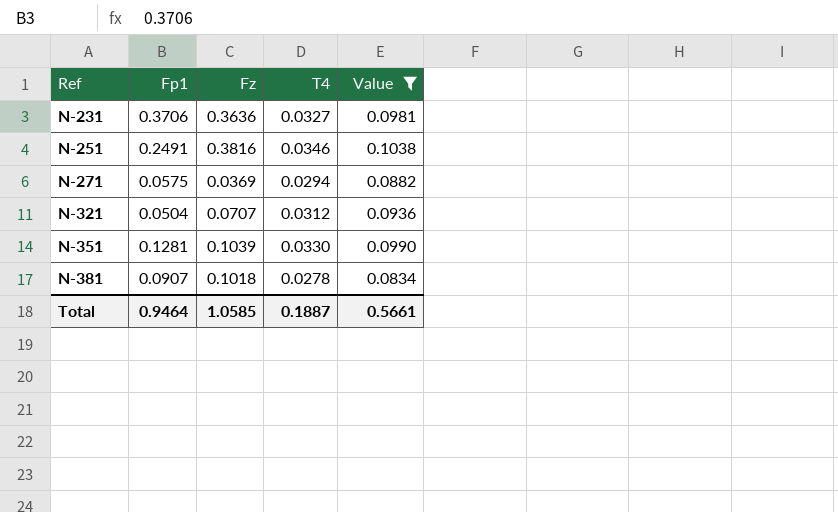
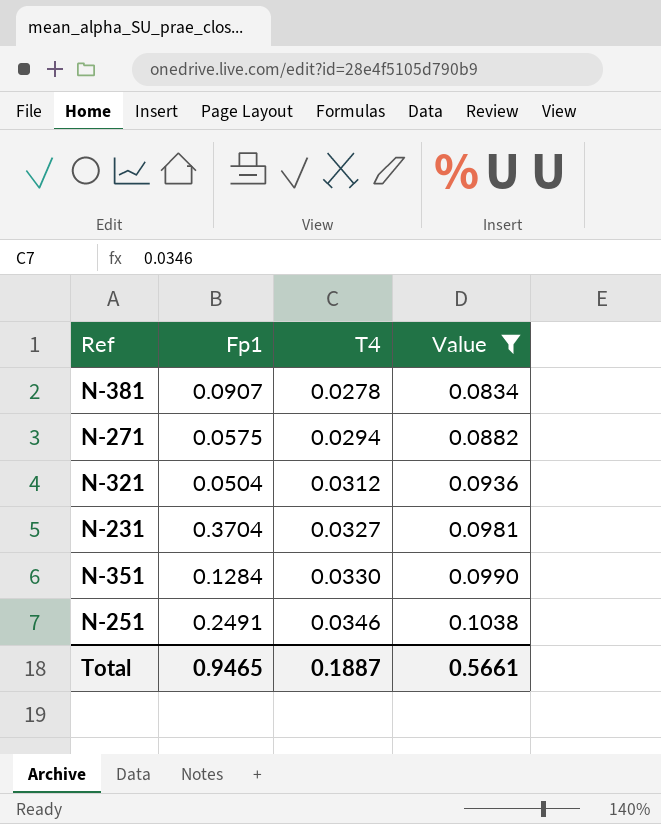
row order: Ref ascending -> T4 ascending
column Fz | position: 3 -> none
N-231 | Fp1: 0.3706 -> 0.3704
N-351 | Fp1: 0.1281 -> 0.1284
Total | Fp1: 0.9464 -> 0.9465

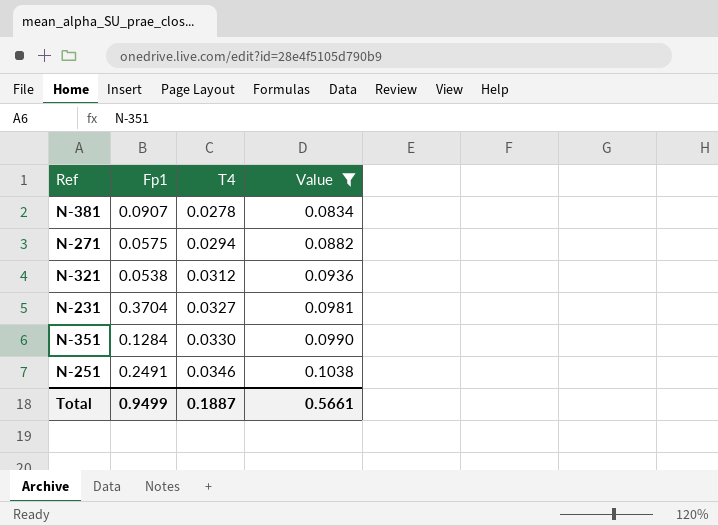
N-321 | Fp1: 0.0504 -> 0.0538
Total | Fp1: 0.9465 -> 0.9499

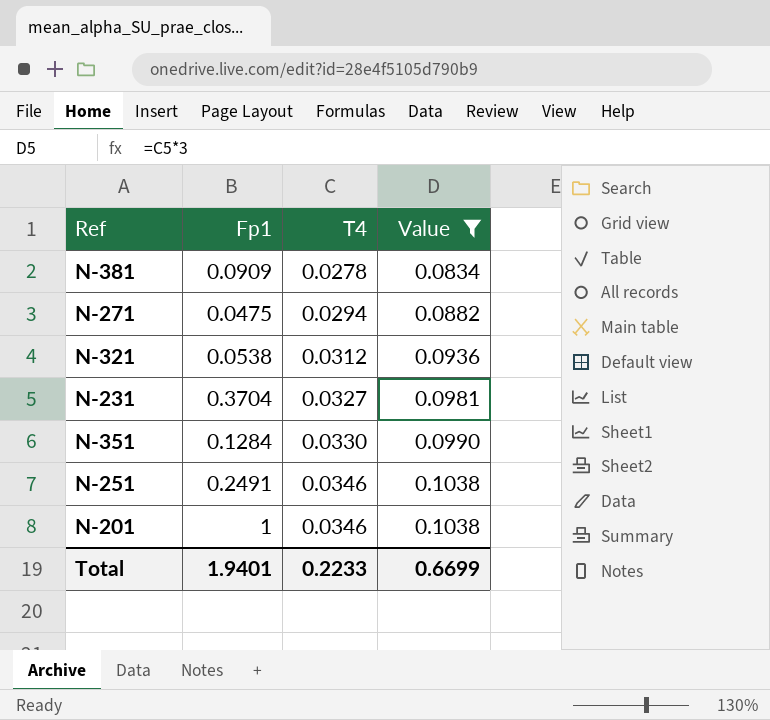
N-381 | Fp1: 0.0907 -> 0.0909
N-271 | Fp1: 0.0575 -> 0.0475
row N-201: none -> 1 | 0.0346 | 0.1038
Total | Fp1: 0.9499 -> 1.9401
Total | T4: 0.1887 -> 0.2233
Total | Value: 0.5661 -> 0.6699

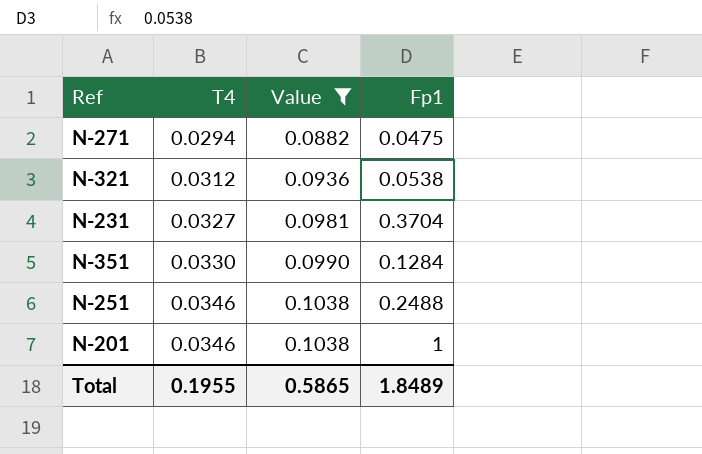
column Fp1 | position: 2 -> 4
row N-381: 0.0909 | 0.0278 | 0.0834 -> none
N-251 | Fp1: 0.2491 -> 0.2488
Total | T4: 0.2233 -> 0.1955
Total | Value: 0.6699 -> 0.5865
Total | Fp1: 1.9401 -> 1.8489

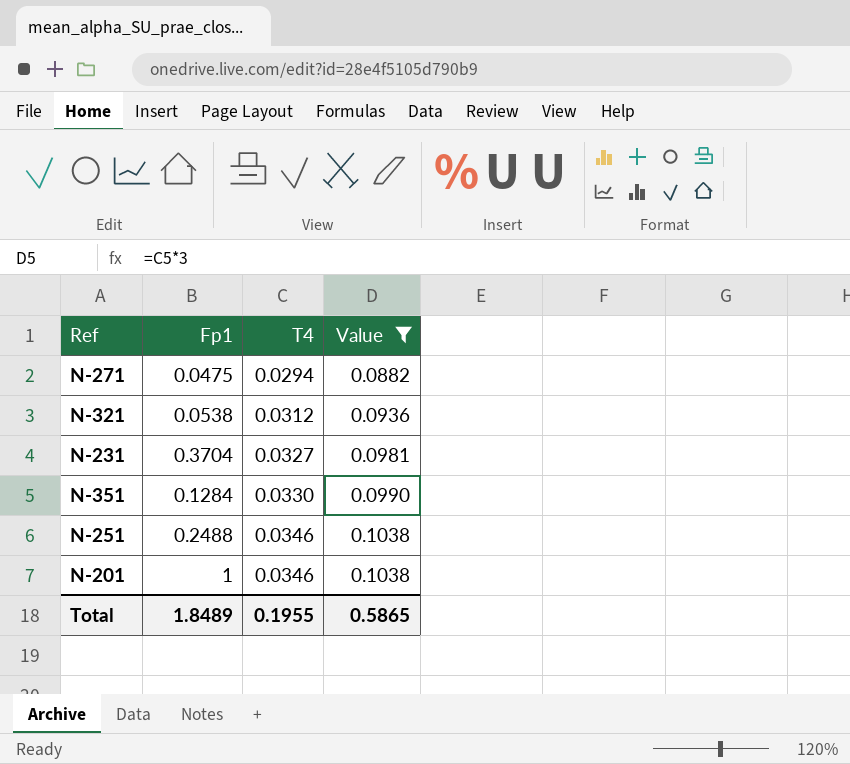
column Fp1 | position: 4 -> 2

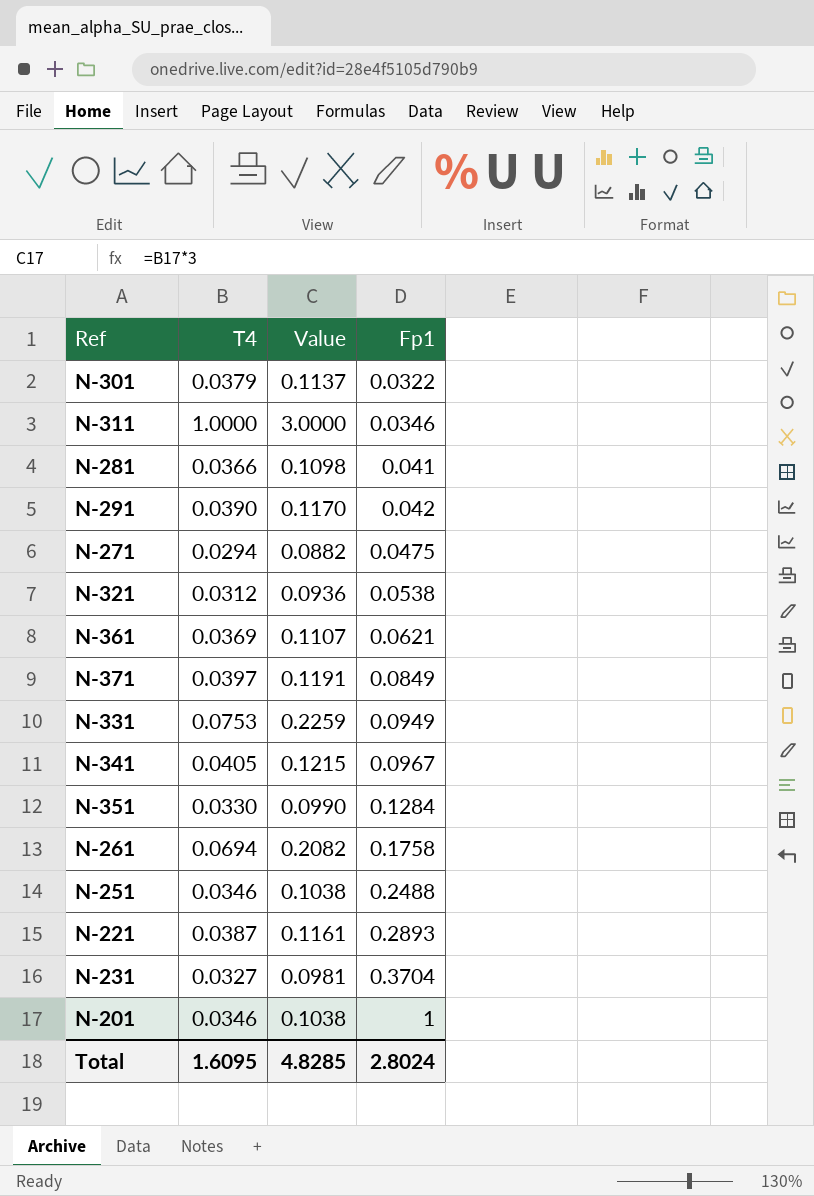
filter: Value <= 0.1038 -> none
row order: T4 ascending -> Fp1 ascending
column Fp1 | position: 2 -> 4
Total | T4: 0.1955 -> 1.6095
Total | Value: 0.5865 -> 4.8285
Total | Fp1: 1.8489 -> 2.8024

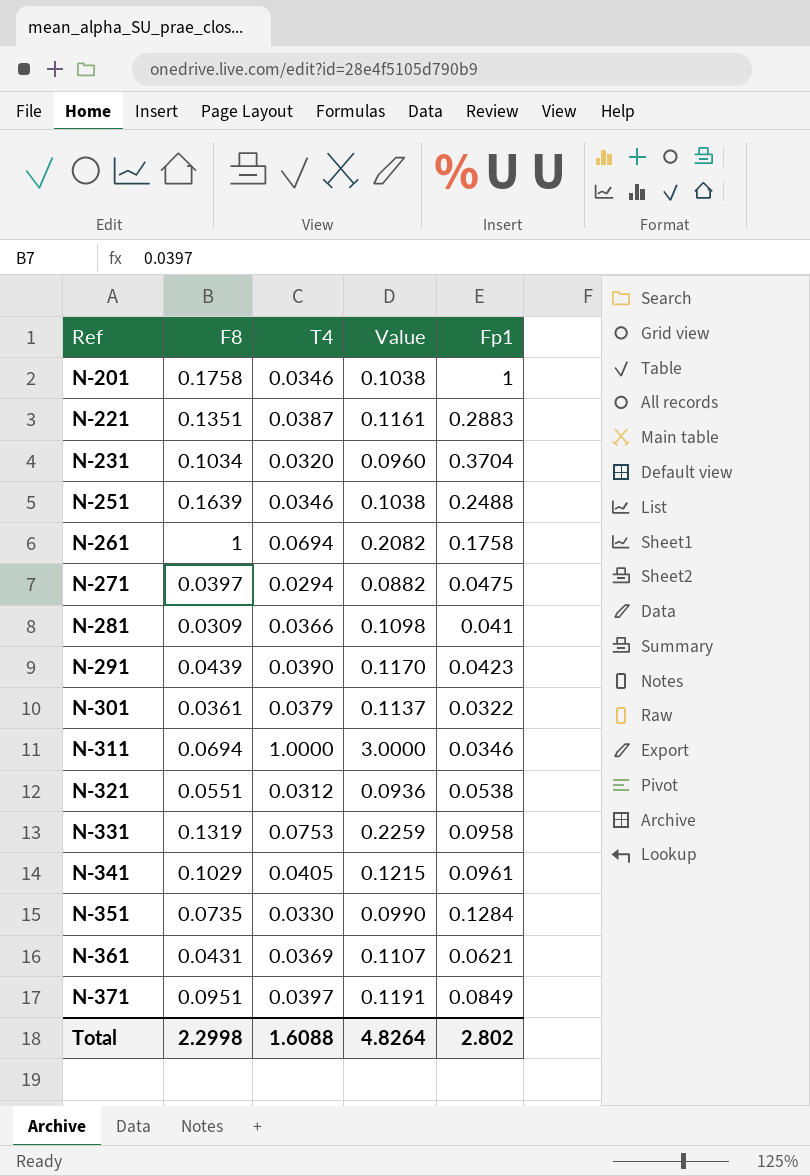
row order: Fp1 ascending -> Ref ascending
column F8 | position: none -> 2
N-221 | Fp1: 0.2893 -> 0.2883
N-231 | T4: 0.0327 -> 0.0320
N-231 | Value: 0.0981 -> 0.0960
N-291 | Fp1: 0.042 -> 0.0423
N-331 | Fp1: 0.0949 -> 0.0958
N-341 | Fp1: 0.0967 -> 0.0961
Total | T4: 1.6095 -> 1.6088
Total | Value: 4.8285 -> 4.8264
Total | Fp1: 2.8024 -> 2.802

